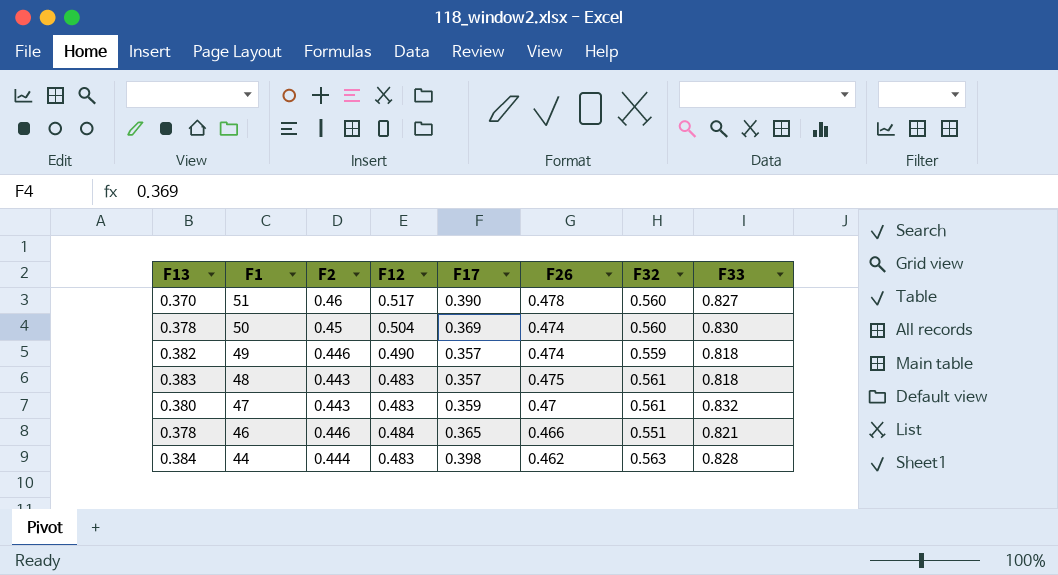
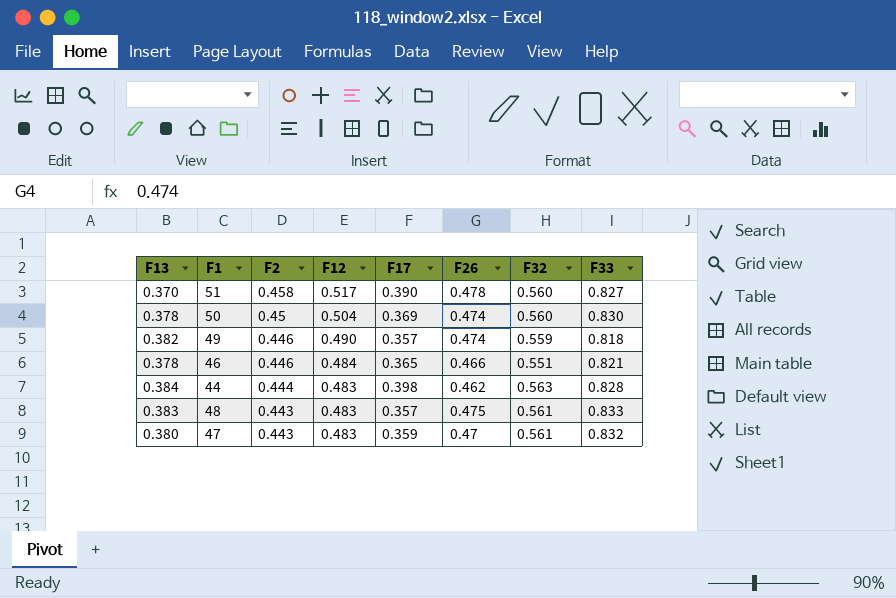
row order: F1 descending -> F2 descending
51 | F2: 0.46 -> 0.458
48 | F33: 0.818 -> 0.833

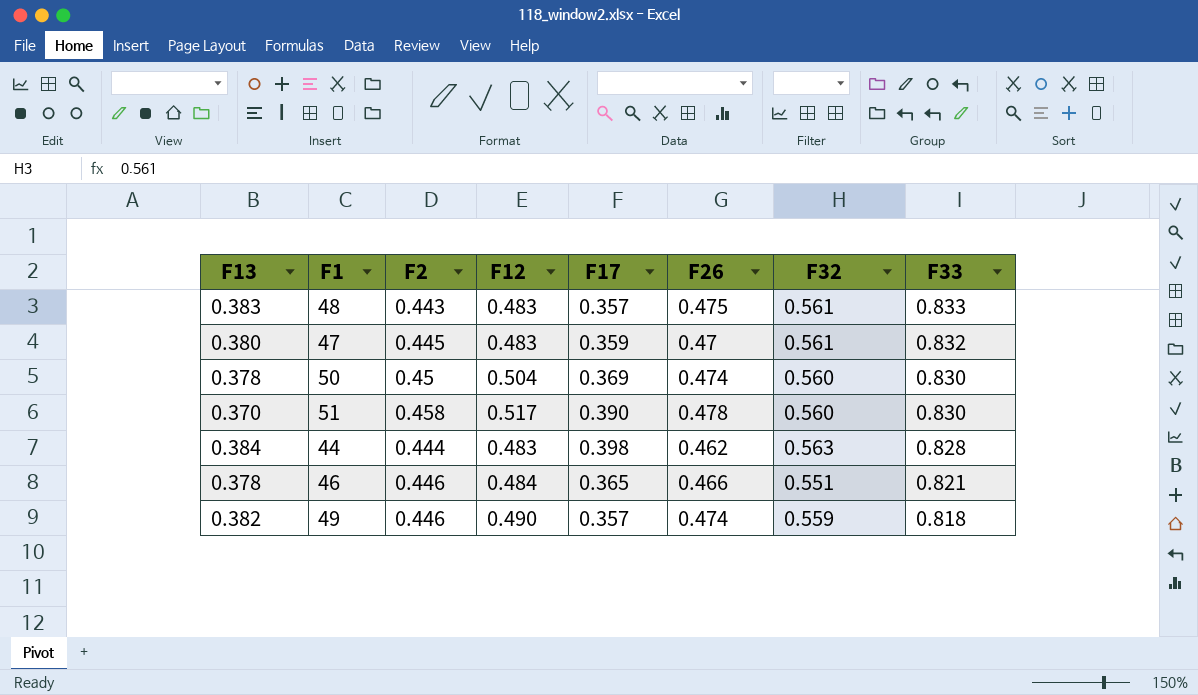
row order: F2 descending -> F33 descending
47 | F2: 0.443 -> 0.445
51 | F33: 0.827 -> 0.830

